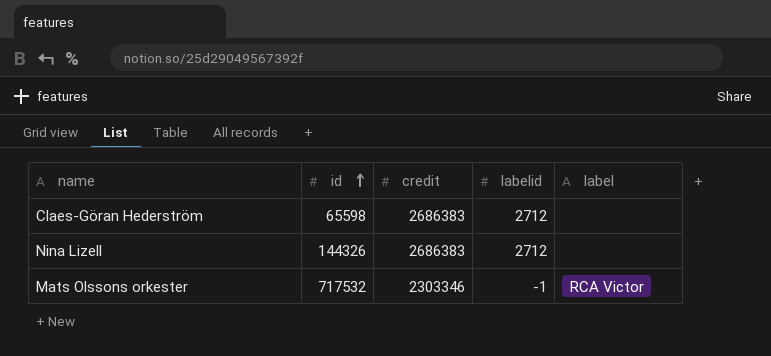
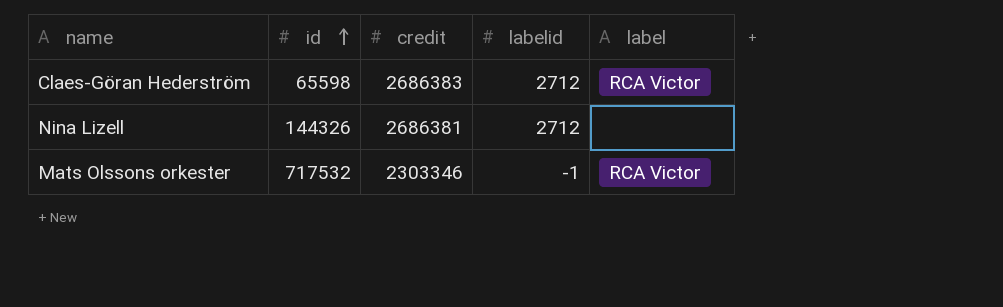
Claes-Göran Hederström | label: none -> RCA Victor
Nina Lizell | credit: 2686383 -> 2686381

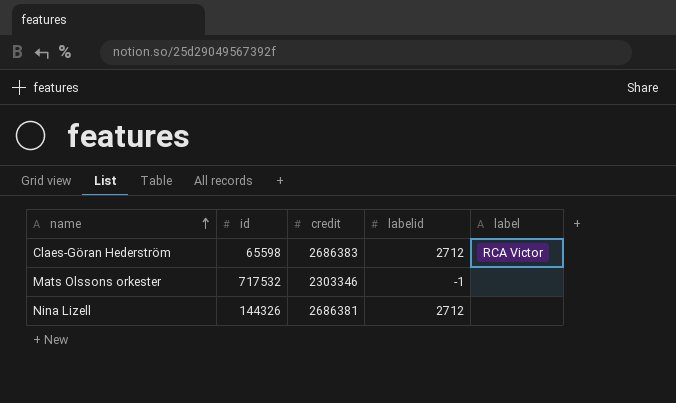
row order: id ascending -> name ascending
Mats Olssons orkester | label: RCA Victor -> none

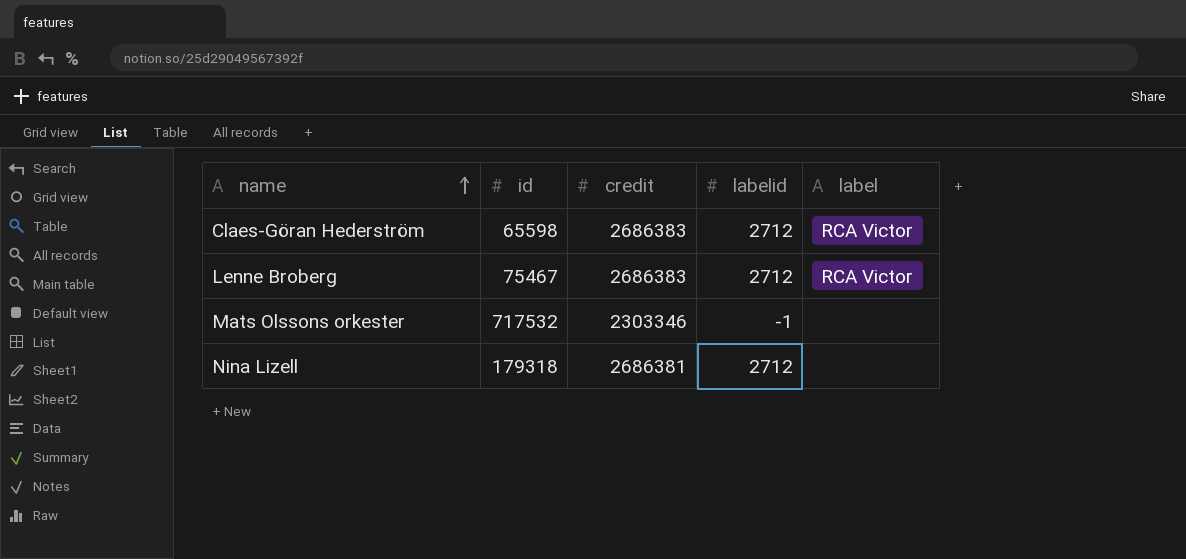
row Lenne Broberg: none -> 75467 | 2686383 | 2712 | RCA Victor
Nina Lizell | id: 144326 -> 179318

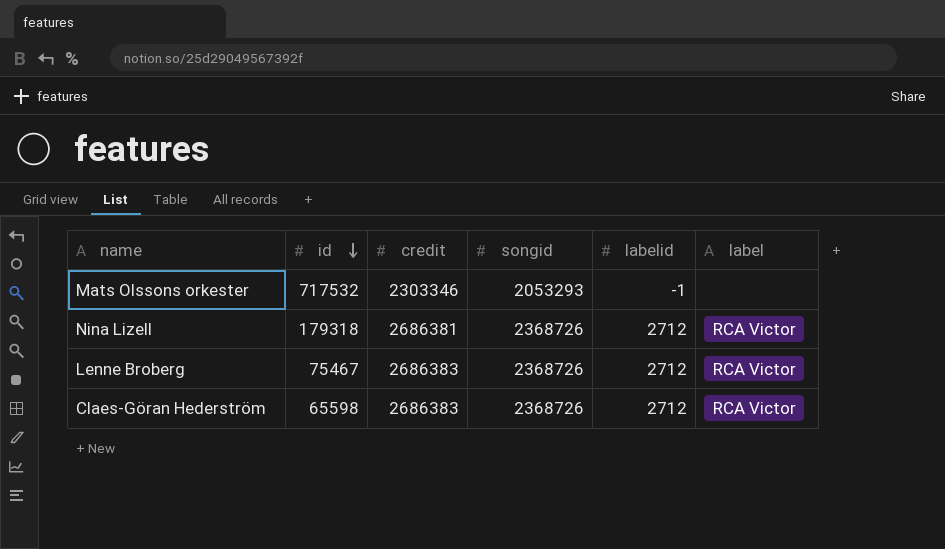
row order: name ascending -> id descending
column songid | position: none -> 4
Nina Lizell | label: none -> RCA Victor

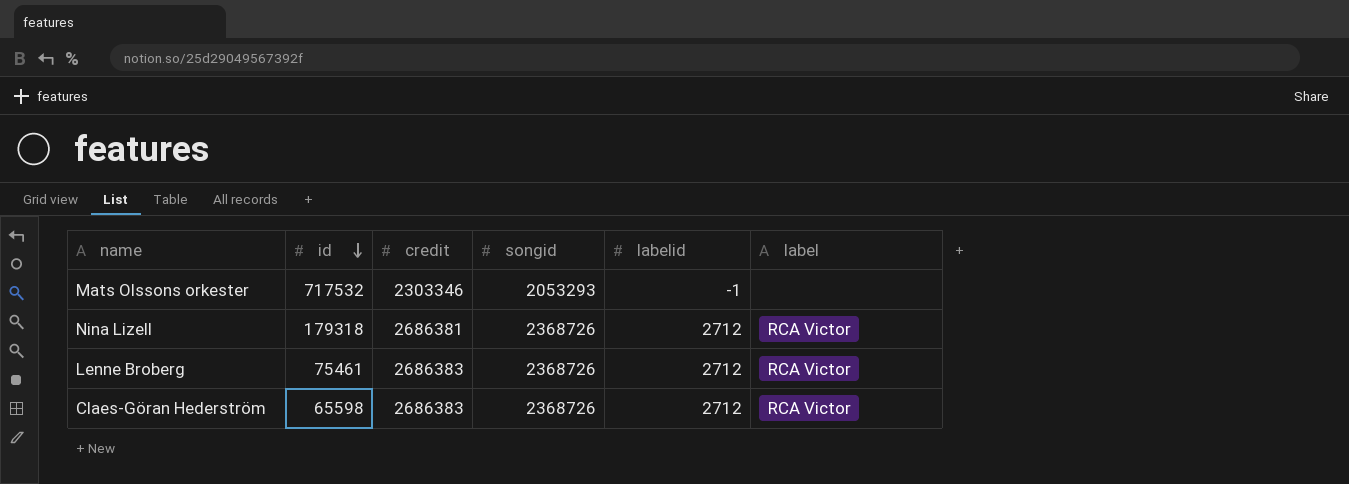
Lenne Broberg | id: 75467 -> 75461

